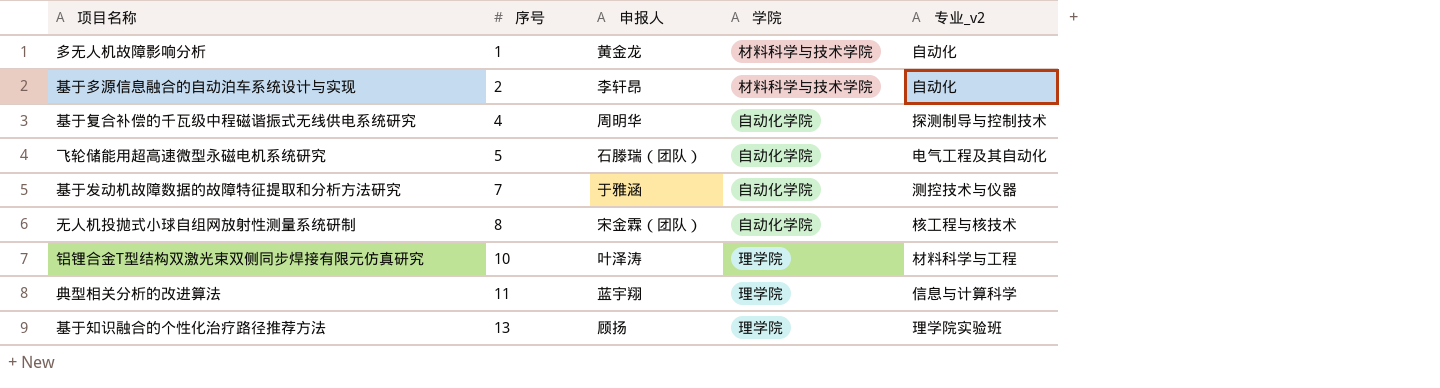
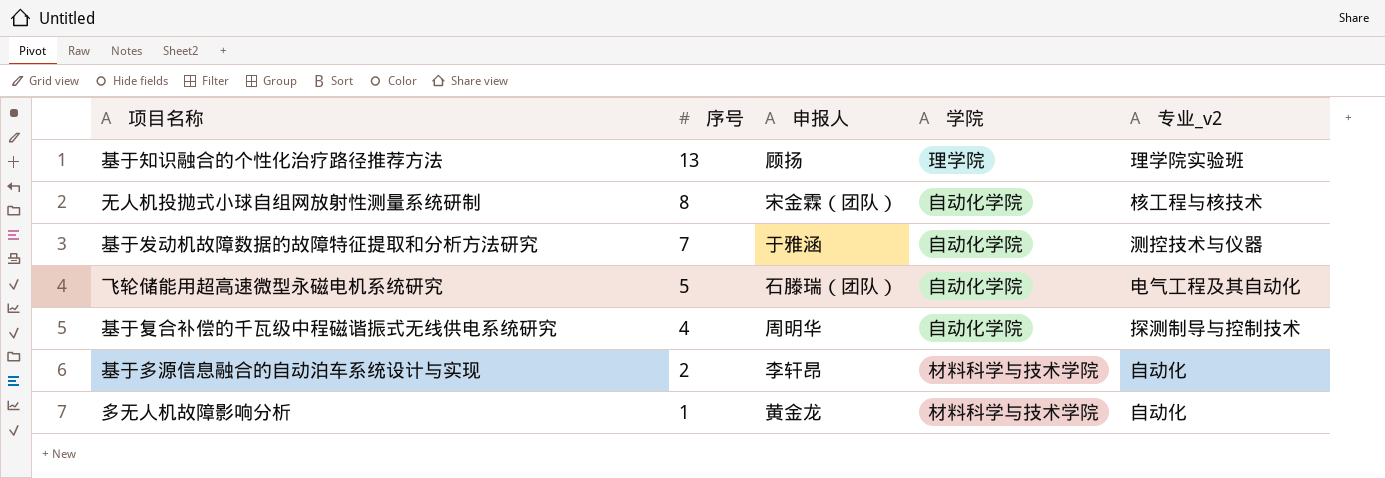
row order: 序号 ascending -> 序号 descending
row 铝锂合金T型结构双激光束双侧同步焊接有限元仿真研究: 10 | 叶泽涛 | 理学院 | 材料科学与工程 -> none
row 典型相关分析的改进算法: 11 | 蓝宇翔 | 理学院 | 信息与计算科学 -> none

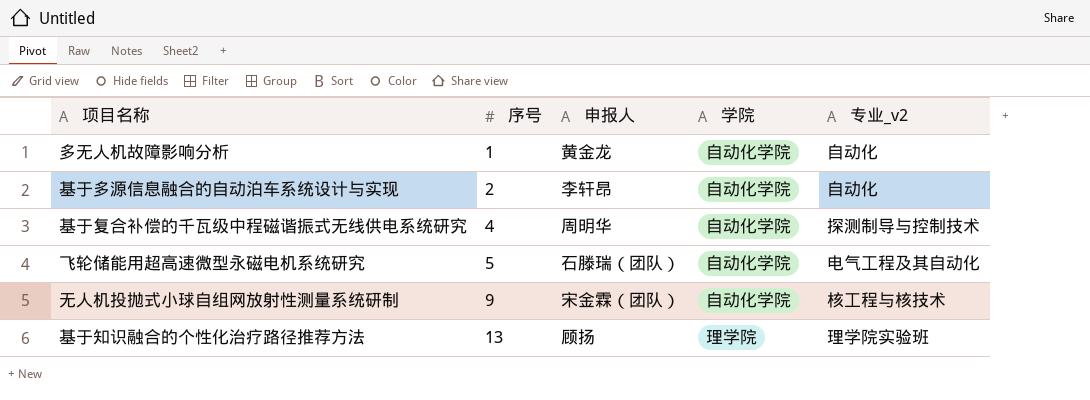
row order: 序号 descending -> 序号 ascending
row 基于发动机故障数据的故障特征提取和分析方法研究: 7 | 于雅涵 | 自动化学院 | 测控技术与仪器 -> none
多无人机故障影响分析 | 学院: 材料科学与技术学院 -> 自动化学院
基于多源信息融合的自动泊车系统设计与实现 | 学院: 材料科学与技术学院 -> 自动化学院
无人机投抛式小球自组网放射性测量系统研制 | 序号: 8 -> 9

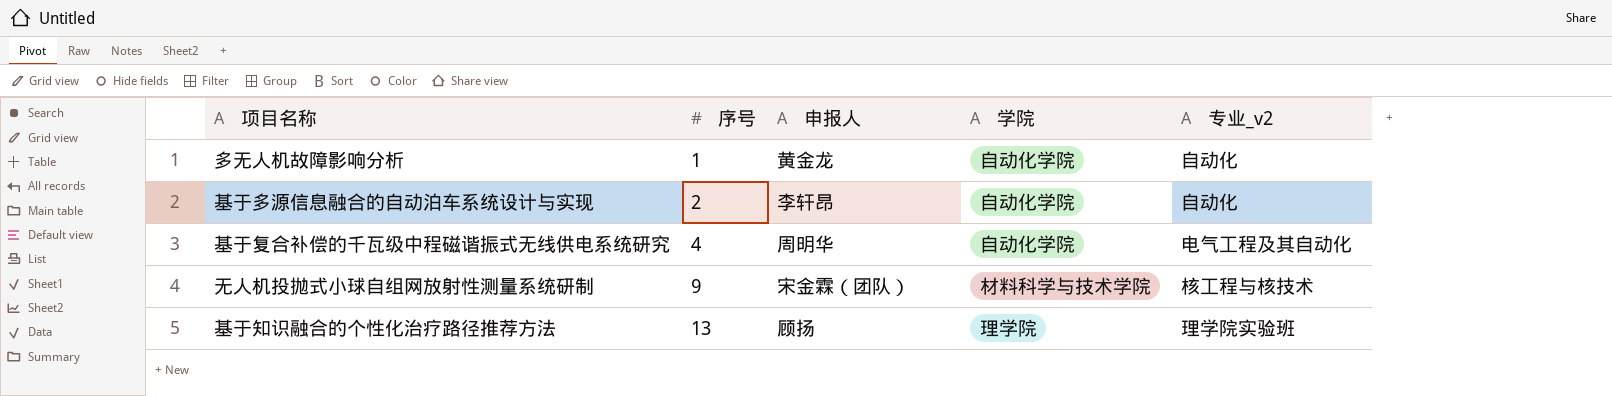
row 飞轮储能用超高速微型永磁电机系统研究: 5 | 石滕瑞（团队） | 自动化学院 | 电气工程及其自动化 -> none
基于复合补偿的千瓦级中程磁谐振式无线供电系统研究 | 专业_v2: 探测制导与控制技术 -> 电气工程及其自动化
无人机投抛式小球自组网放射性测量系统研制 | 学院: 自动化学院 -> 材料科学与技术学院

